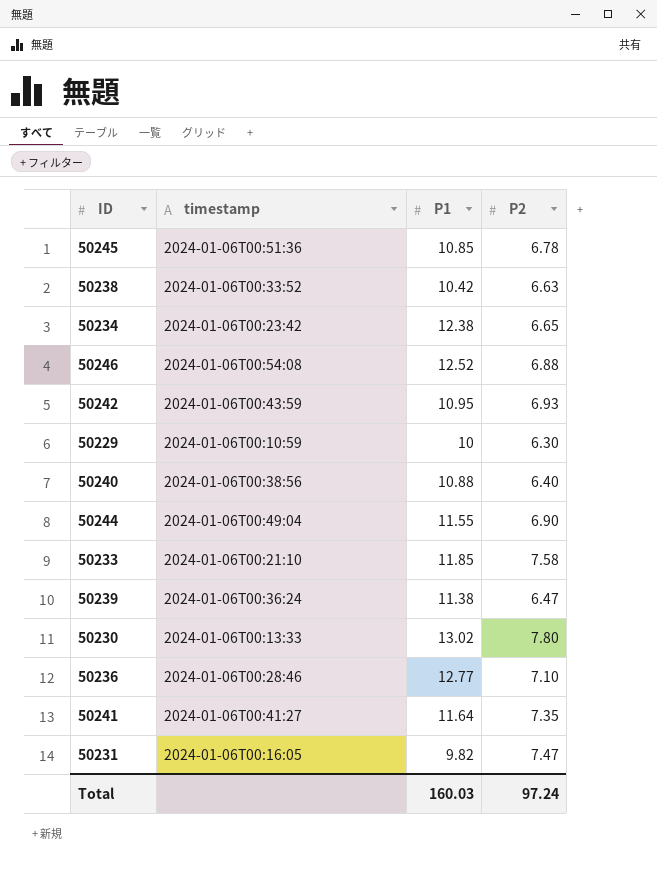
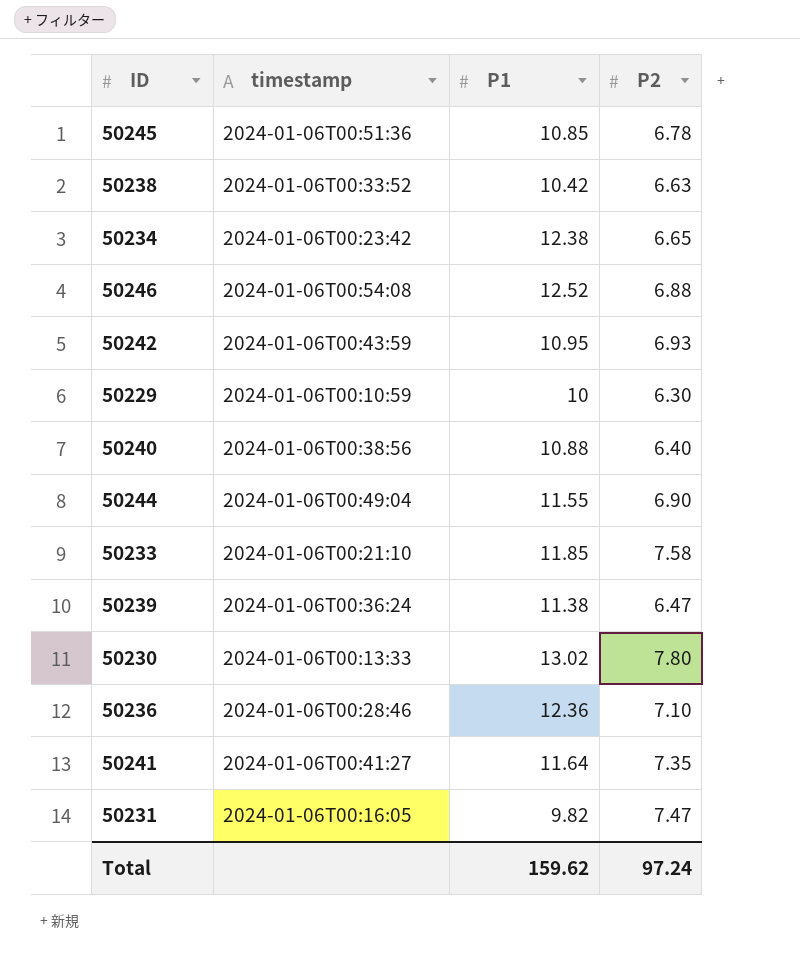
50236 | P1: 12.77 -> 12.36
Total | P1: 160.03 -> 159.62

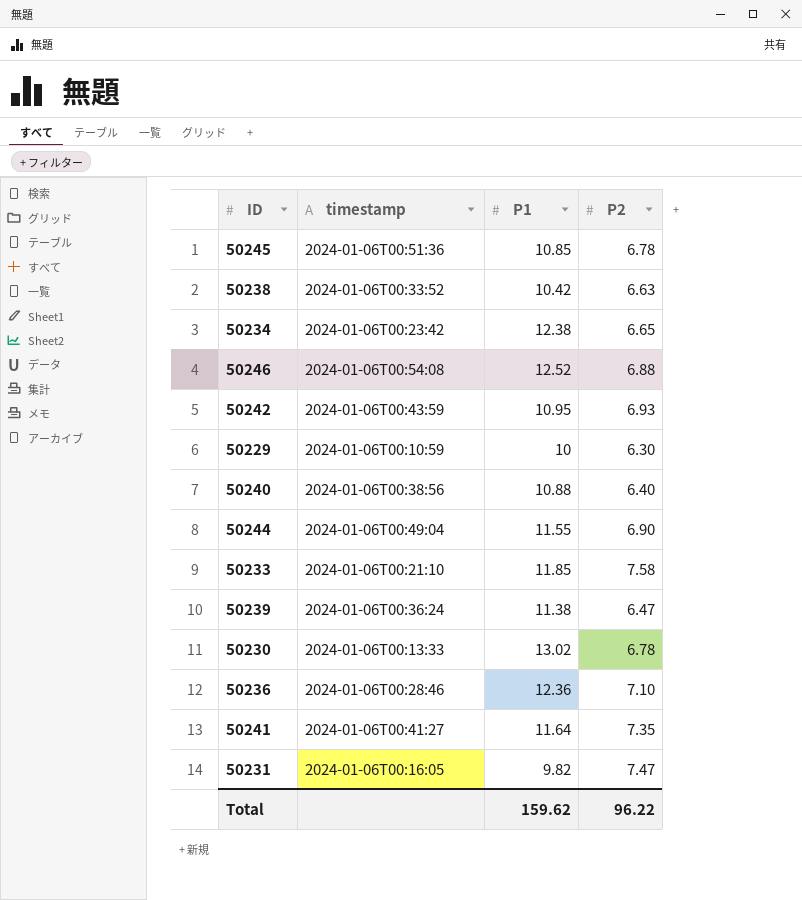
50230 | P2: 7.80 -> 6.78
Total | P2: 97.24 -> 96.22

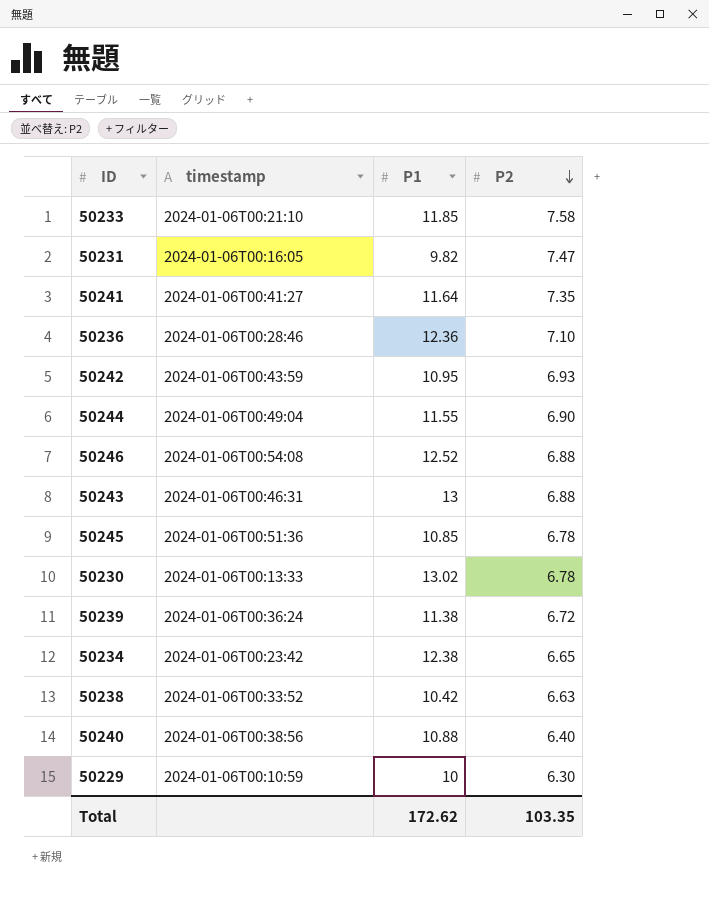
row order: none -> P2 descending
row 50243: none -> 2024-01-06T00:46:31 | 13 | 6.88
50239 | P2: 6.47 -> 6.72
Total | P1: 159.62 -> 172.62
Total | P2: 96.22 -> 103.35

